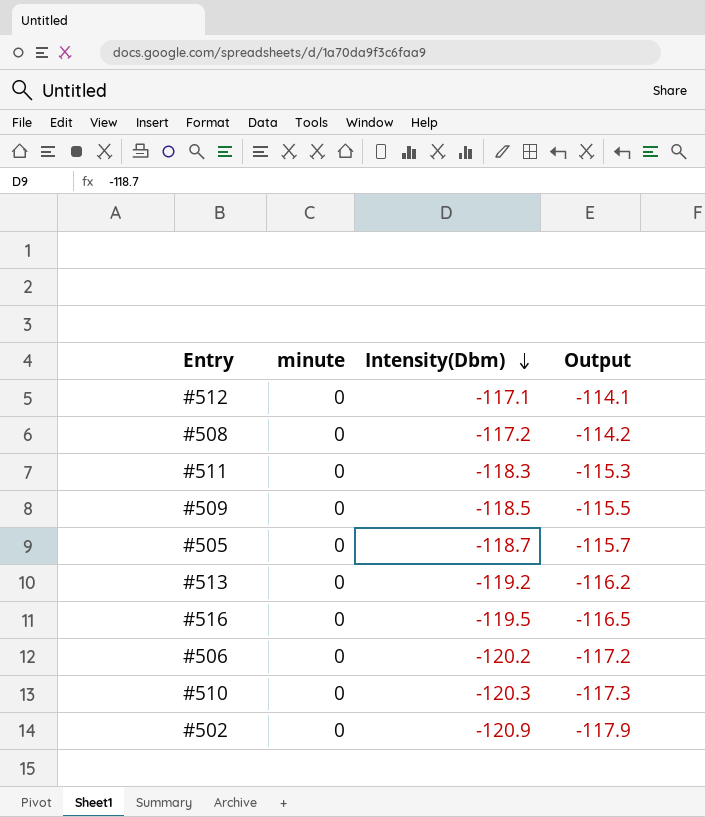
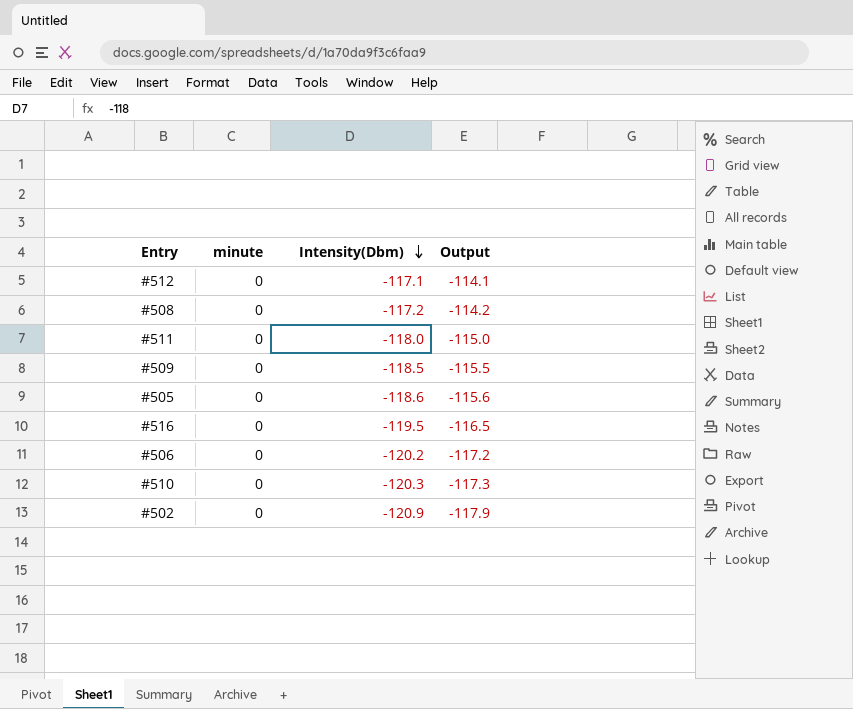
row #513: 0 | -119.2 | -116.2 -> none
#511 | Intensity(Dbm): -118.3 -> -118.0
#511 | Output: -115.3 -> -115.0
#505 | Intensity(Dbm): -118.7 -> -118.6
#505 | Output: -115.7 -> -115.6

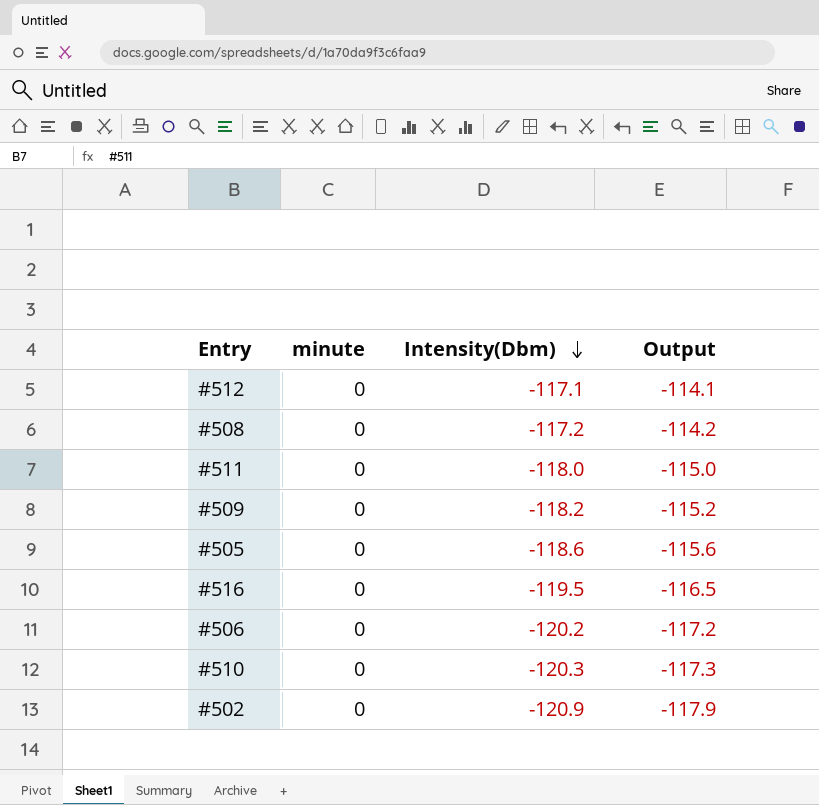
#509 | Intensity(Dbm): -118.5 -> -118.2
#509 | Output: -115.5 -> -115.2

